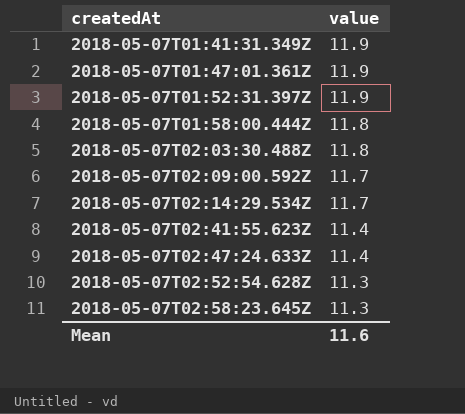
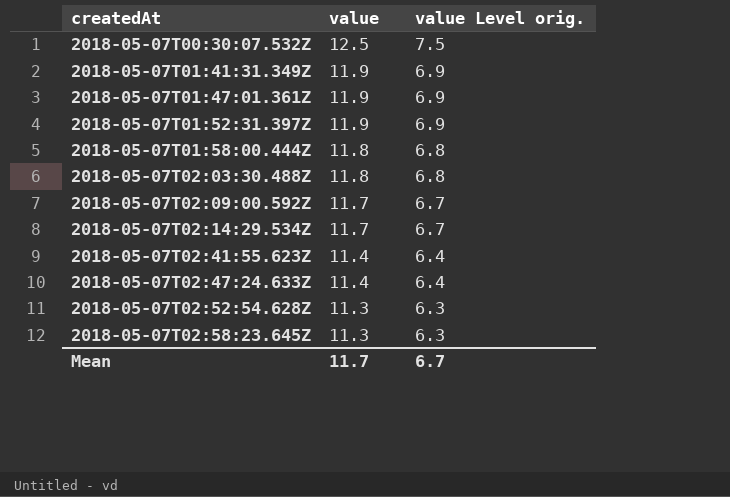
column value Level orig. | formula: none -> [value] - 5
row 2018-05-07T00:30:07.532Z: none -> 12.5 | 7.5
Mean | value: 11.6 -> 11.7

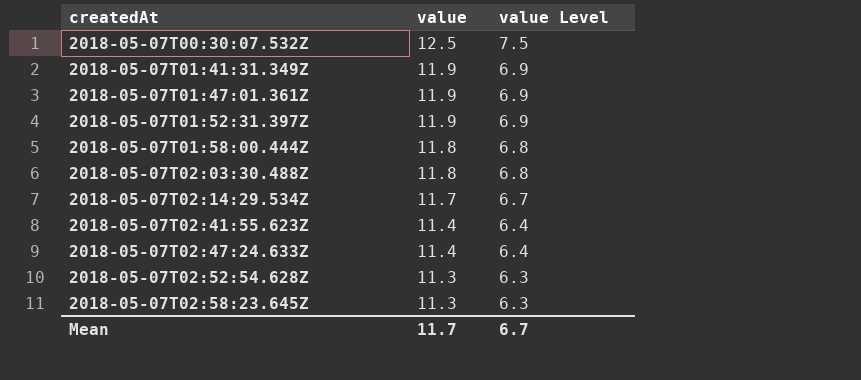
column name: value Level orig. -> value Level
row 2018-05-07T02:09:00.592Z: 11.7 | 6.7 -> none

